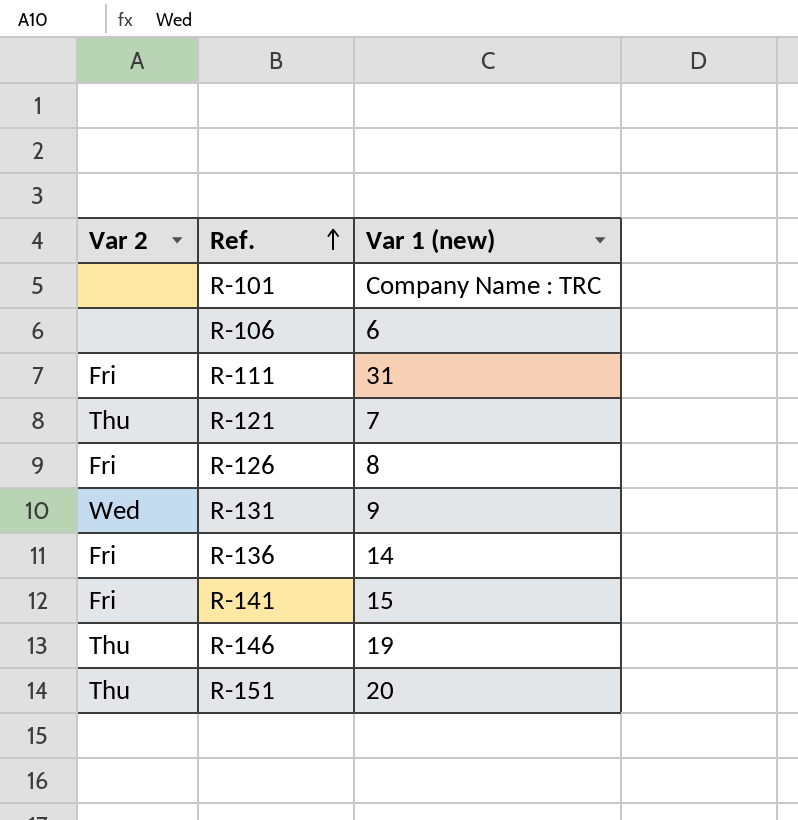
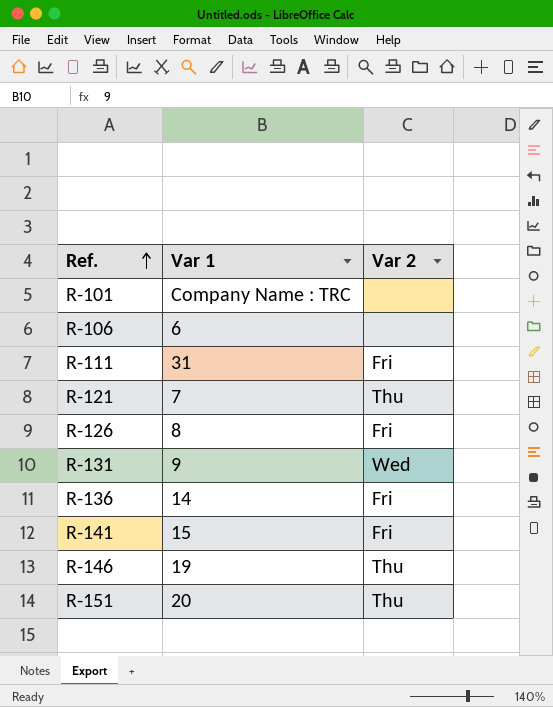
column name: Var 1 (new) -> Var 1
column Var 2 | position: 1 -> 3

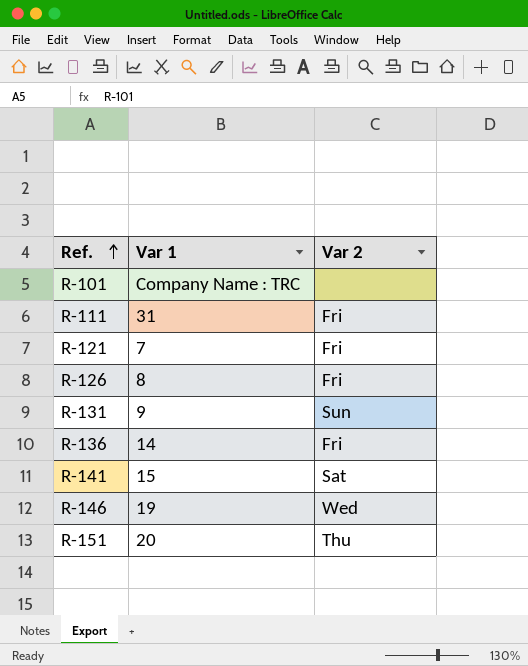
row R-106: 6 | none -> none
R-121 | Var 2: Thu -> Fri
R-131 | Var 2: Wed -> Sun
R-141 | Var 2: Fri -> Sat
R-146 | Var 2: Thu -> Wed

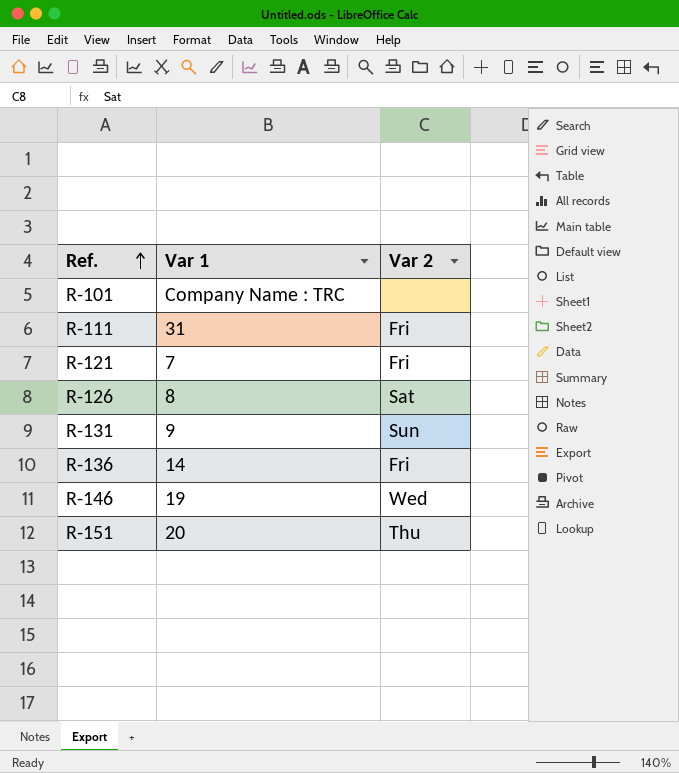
row R-141: 15 | Sat -> none
R-126 | Var 2: Fri -> Sat

